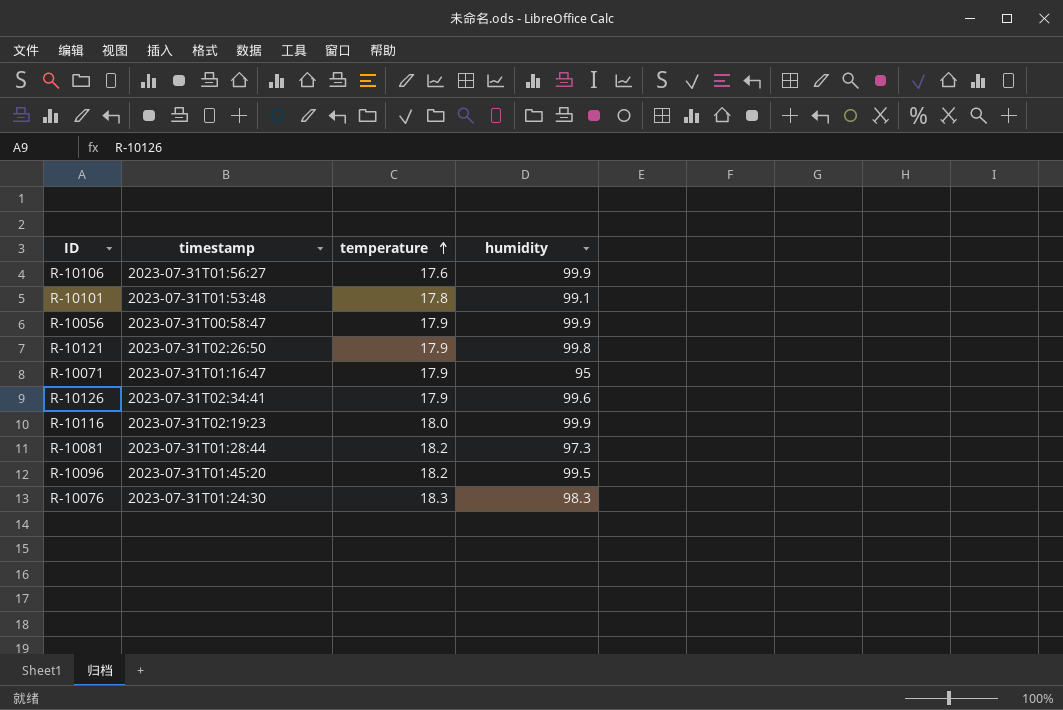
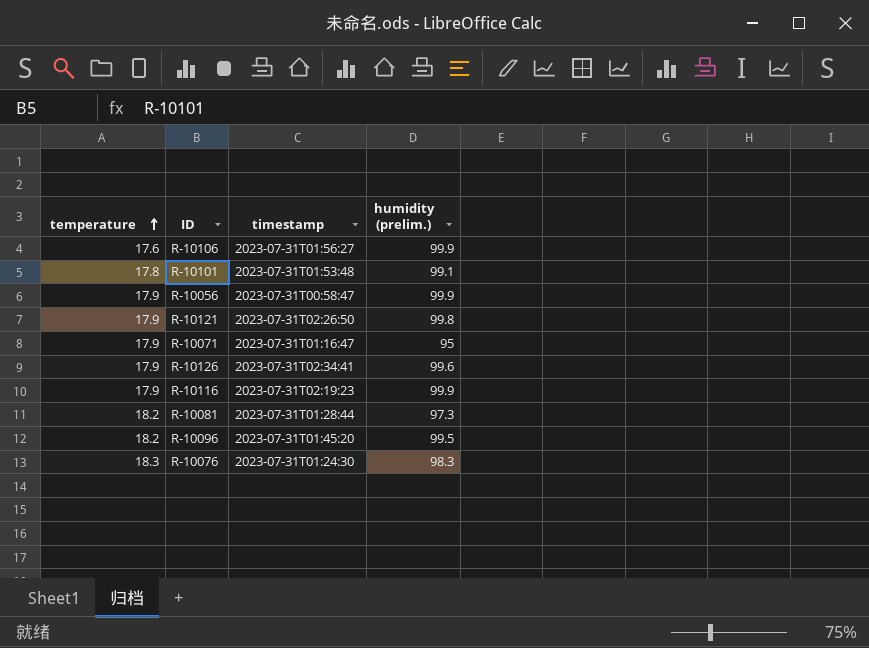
column temperature | position: 3 -> 1
column name: humidity -> humidity (prelim.)
R-10116 | temperature: 18.0 -> 17.9

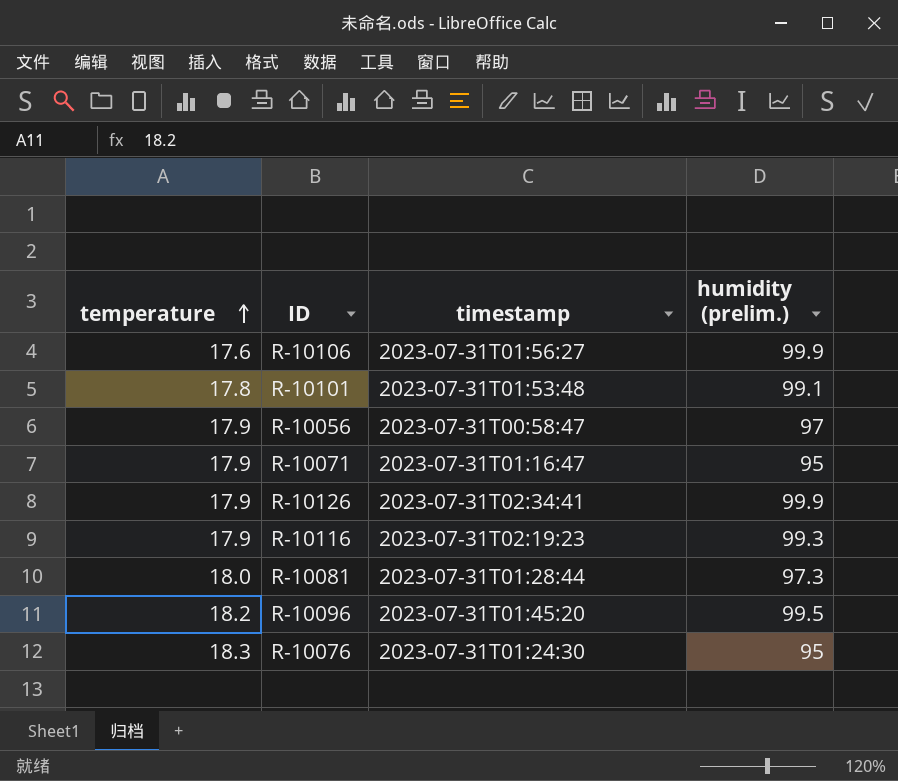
row R-10121: 17.9 | 2023-07-31T02:26:50 | 99.8 -> none
R-10056 | humidity (prelim.): 99.9 -> 97
R-10126 | humidity (prelim.): 99.6 -> 99.9
R-10116 | humidity (prelim.): 99.9 -> 99.3
R-10081 | temperature: 18.2 -> 18.0
R-10076 | humidity (prelim.): 98.3 -> 95

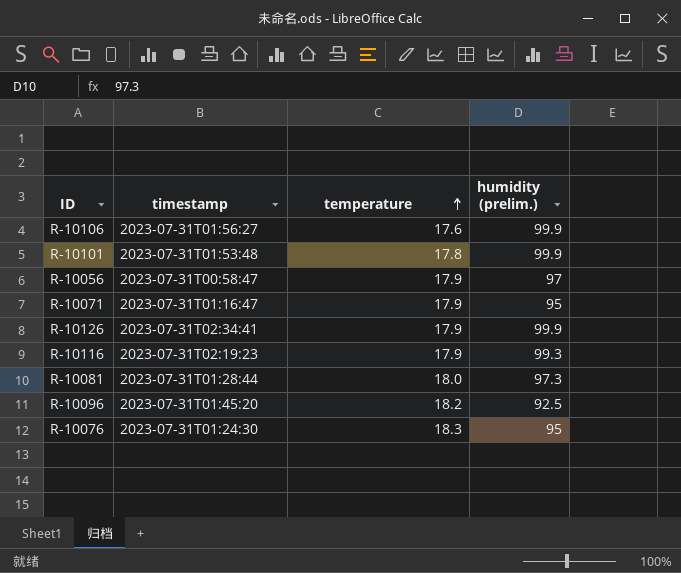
column temperature | position: 1 -> 3
R-10101 | humidity (prelim.): 99.1 -> 99.9
R-10096 | humidity (prelim.): 99.5 -> 92.5

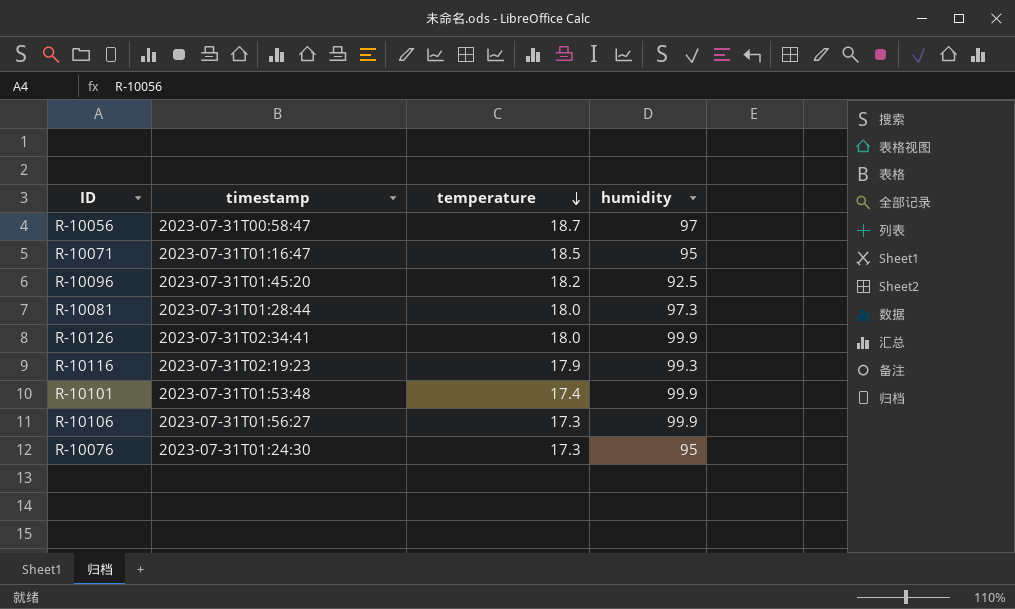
row order: temperature ascending -> temperature descending
column name: humidity (prelim.) -> humidity
R-10056 | temperature: 17.9 -> 18.7
R-10071 | temperature: 17.9 -> 18.5
R-10126 | temperature: 17.9 -> 18.0
R-10101 | temperature: 17.8 -> 17.4
R-10106 | temperature: 17.6 -> 17.3
R-10076 | temperature: 18.3 -> 17.3

